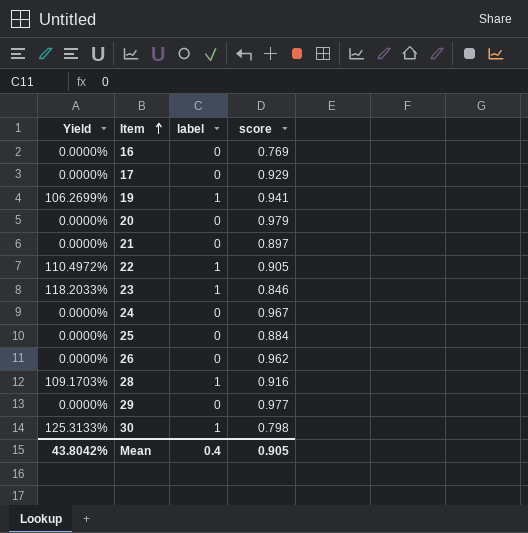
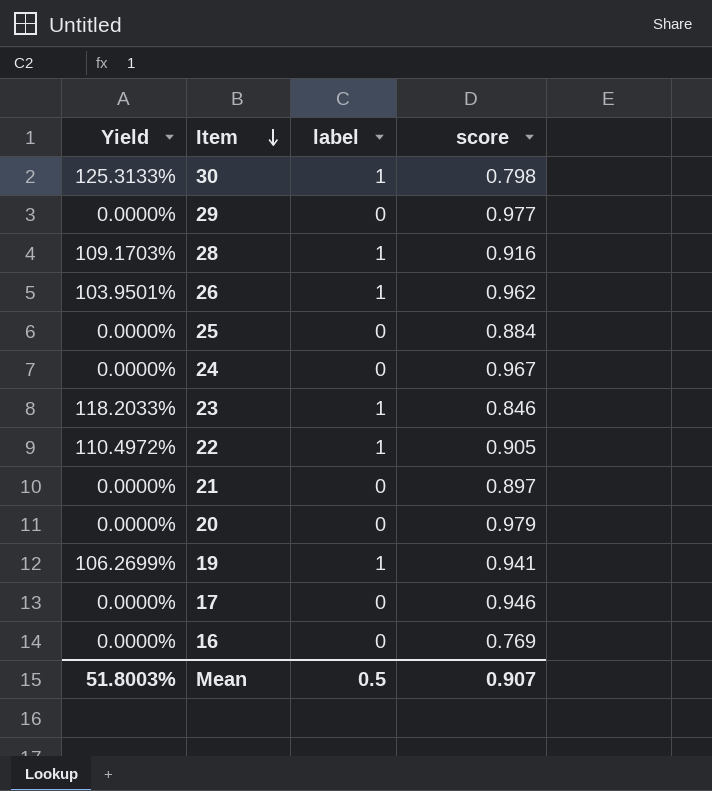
row order: Item ascending -> Item descending
26 | Yield: 0.0000% -> 103.9501%
26 | label: 0 -> 1
17 | score: 0.929 -> 0.946
Mean | Yield: 43.8042% -> 51.8003%
Mean | label: 0.4 -> 0.5
Mean | score: 0.905 -> 0.907

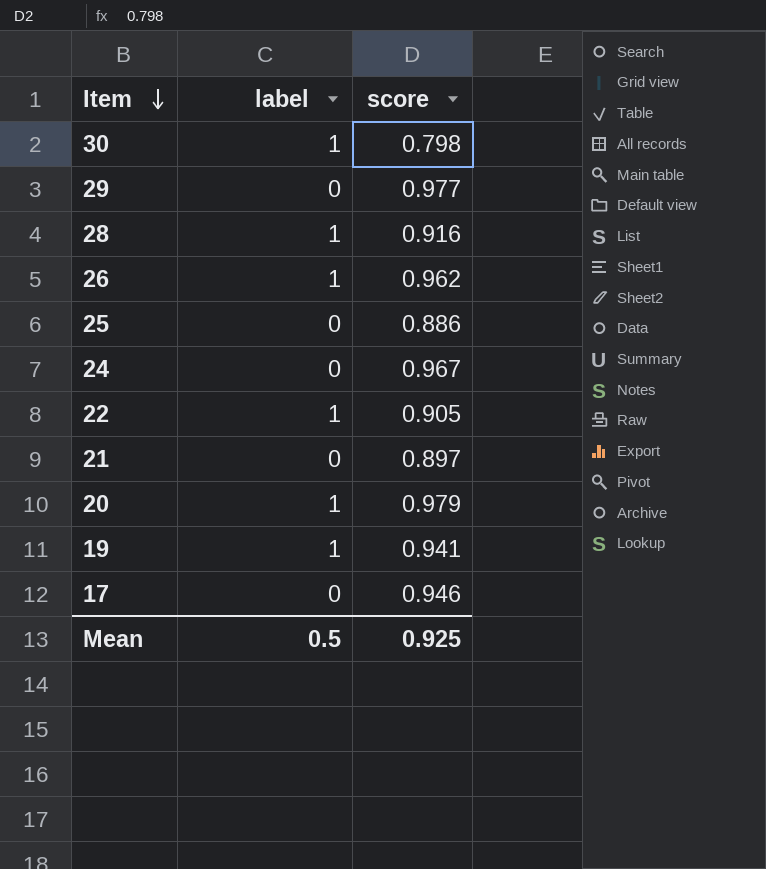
column Yield | formula: [label] / [score] -> none
row 23: 118.2033% | 1 | 0.846 -> none
row 16: 0.0000% | 0 | 0.769 -> none
25 | score: 0.884 -> 0.886
20 | label: 0 -> 1
Mean | score: 0.907 -> 0.925

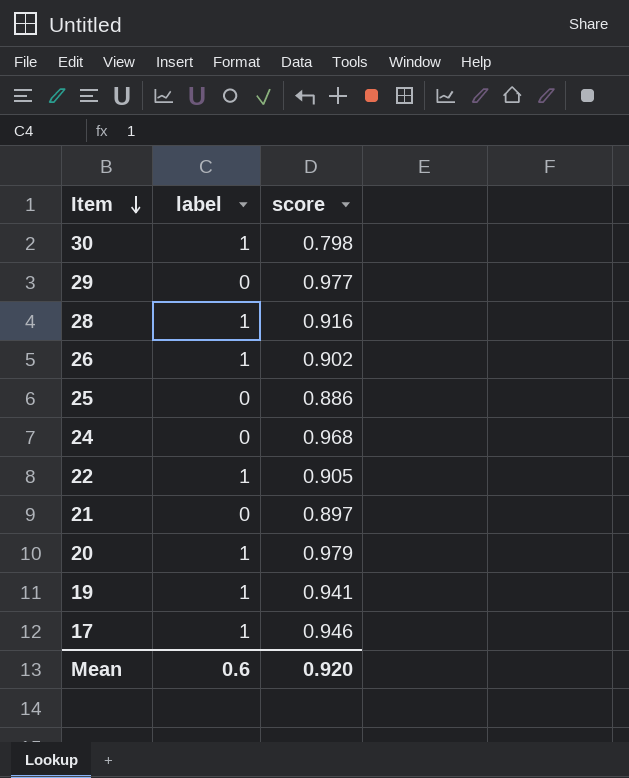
26 | score: 0.962 -> 0.902
24 | score: 0.967 -> 0.968
17 | label: 0 -> 1
Mean | label: 0.5 -> 0.6
Mean | score: 0.925 -> 0.920

